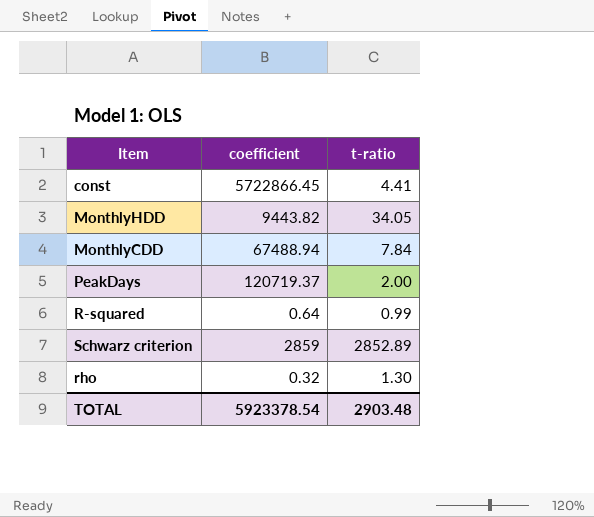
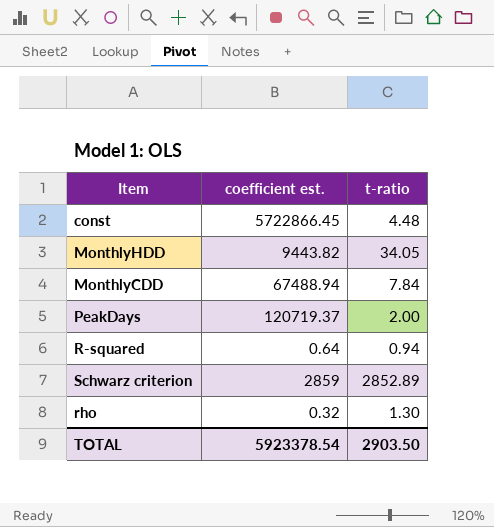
column name: coefficient -> coefficient est.
const | t-ratio: 4.41 -> 4.48
R-squared | t-ratio: 0.99 -> 0.94
TOTAL | t-ratio: 2903.48 -> 2903.50

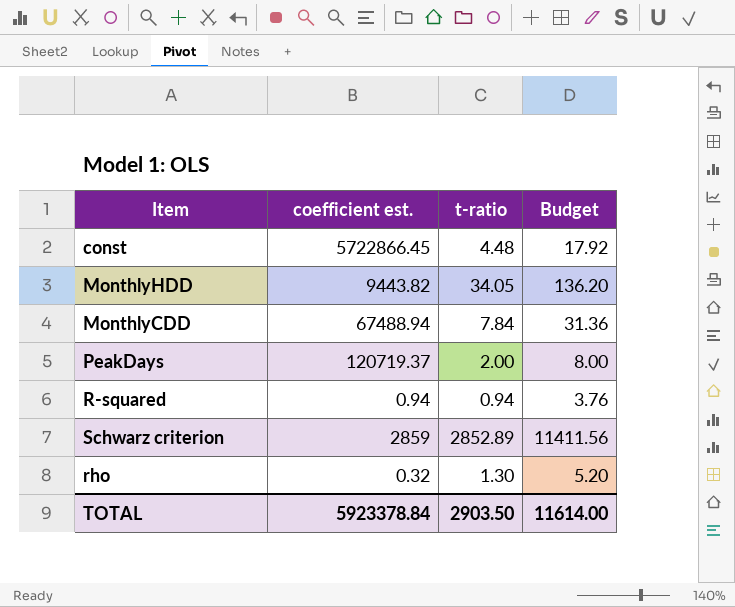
column Budget | formula: none -> [t-ratio] * 4
R-squared | coefficient est.: 0.64 -> 0.94
TOTAL | coefficient est.: 5923378.54 -> 5923378.84

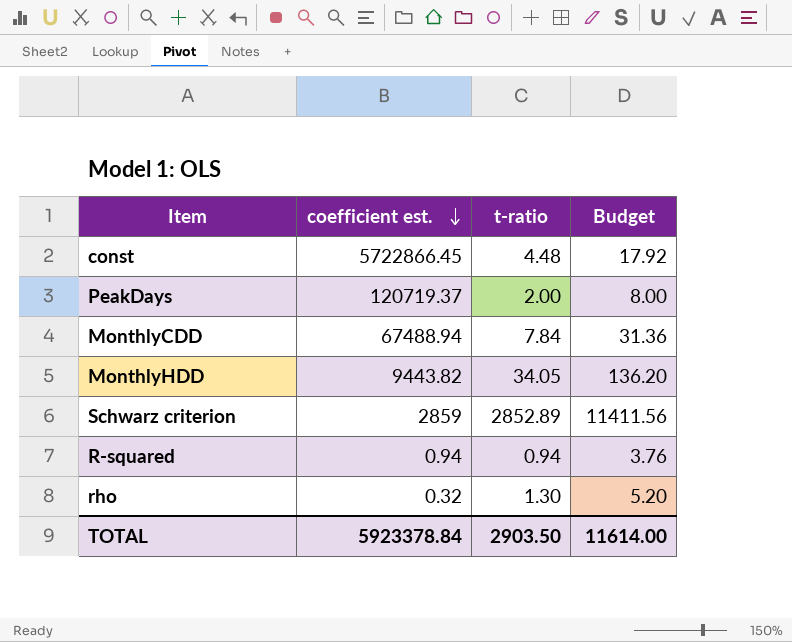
row order: none -> coefficient est. descending

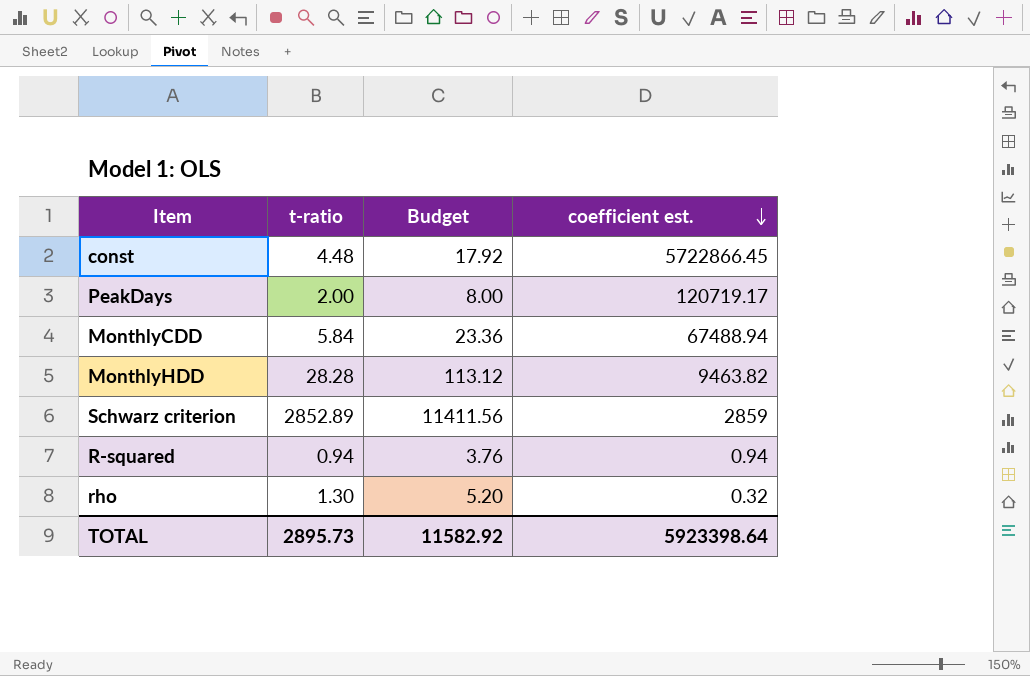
column coefficient est. | position: 2 -> 4
PeakDays | coefficient est.: 120719.37 -> 120719.17
MonthlyCDD | t-ratio: 7.84 -> 5.84
MonthlyCDD | Budget: 31.36 -> 23.36
MonthlyHDD | t-ratio: 34.05 -> 28.28
MonthlyHDD | Budget: 136.20 -> 113.12
MonthlyHDD | coefficient est.: 9443.82 -> 9463.82
TOTAL | t-ratio: 2903.50 -> 2895.73
TOTAL | Budget: 11614.00 -> 11582.92
TOTAL | coefficient est.: 5923378.84 -> 5923398.64

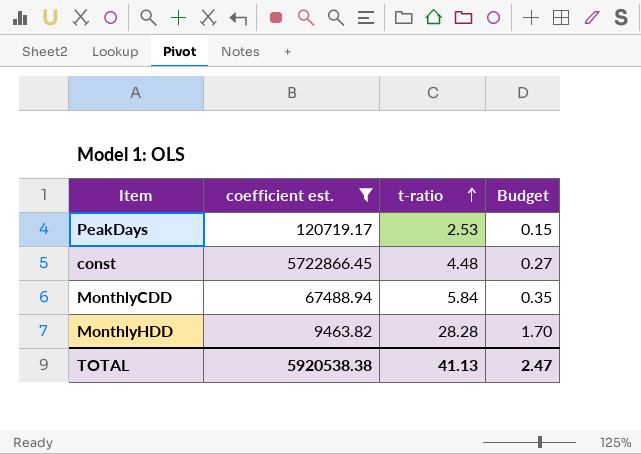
filter: none -> coefficient est. >= 9463.82
row order: coefficient est. descending -> t-ratio ascending
column coefficient est. | position: 4 -> 2
column Budget | formula: [t-ratio] * 4 -> [t-ratio] * 0.06
PeakDays | t-ratio: 2.00 -> 2.53
TOTAL | coefficient est.: 5923398.64 -> 5920538.38
TOTAL | t-ratio: 2895.73 -> 41.13
TOTAL | Budget: 11582.92 -> 2.47

